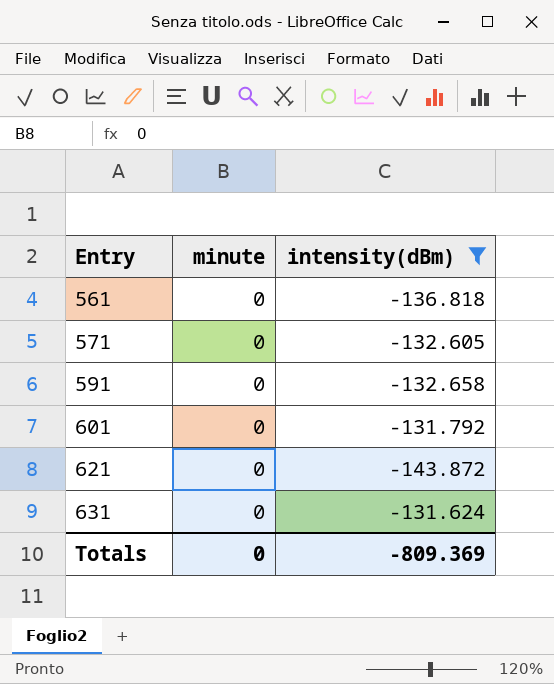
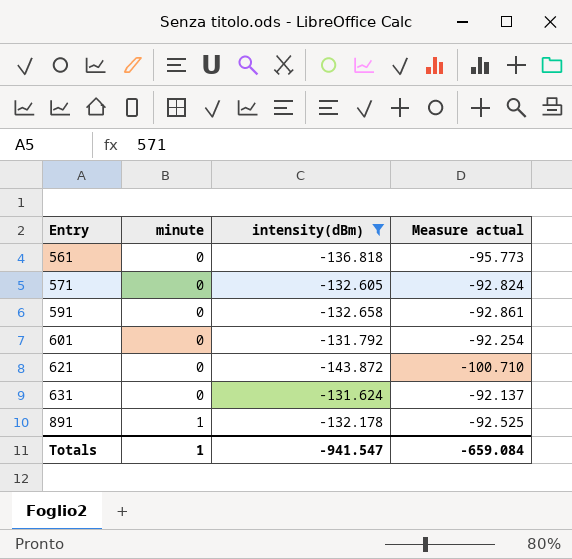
column Measure actual | formula: none -> [intensity(dBm)] * 0.7
row 891: none -> 1 | -132.178 | -92.525
Totals | minute: 0 -> 1
Totals | intensity(dBm): -809.369 -> -941.547

